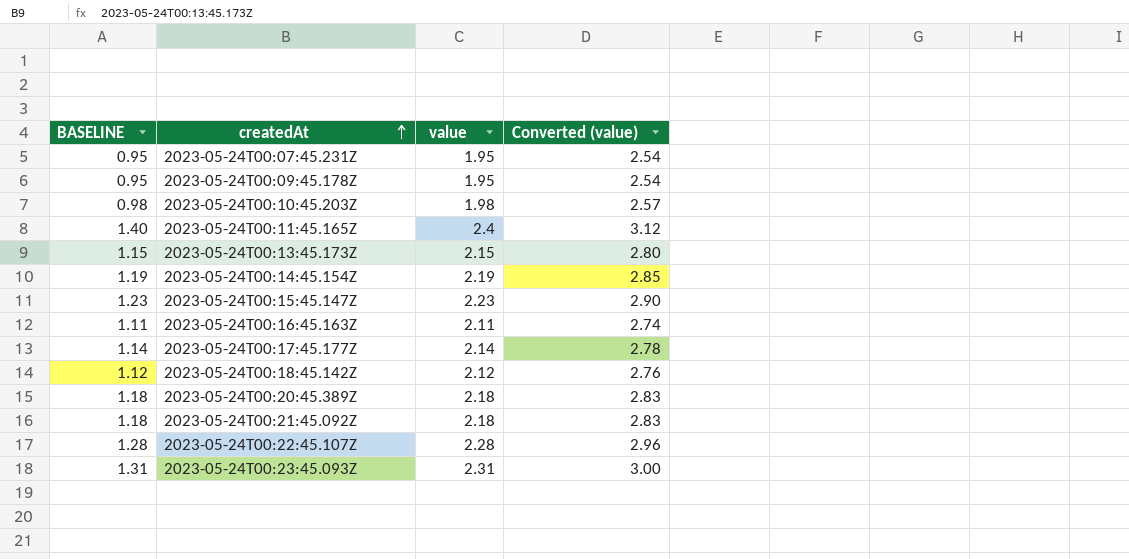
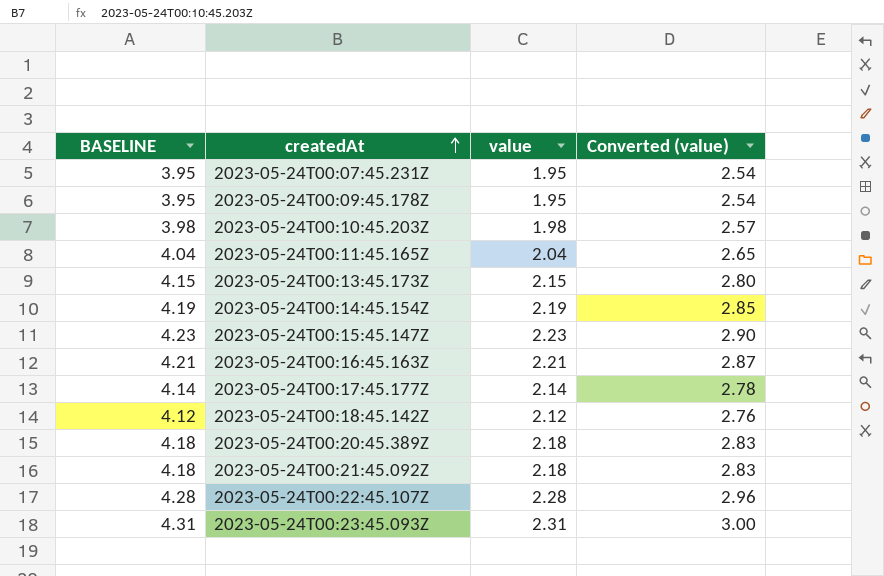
column BASELINE | formula: [value] - 1 -> [value] + 2
2023-05-24T00:11:45.165Z | value: 2.4 -> 2.04
2023-05-24T00:11:45.165Z | Converted (value): 3.12 -> 2.65
2023-05-24T00:16:45.163Z | value: 2.11 -> 2.21
2023-05-24T00:16:45.163Z | Converted (value): 2.74 -> 2.87

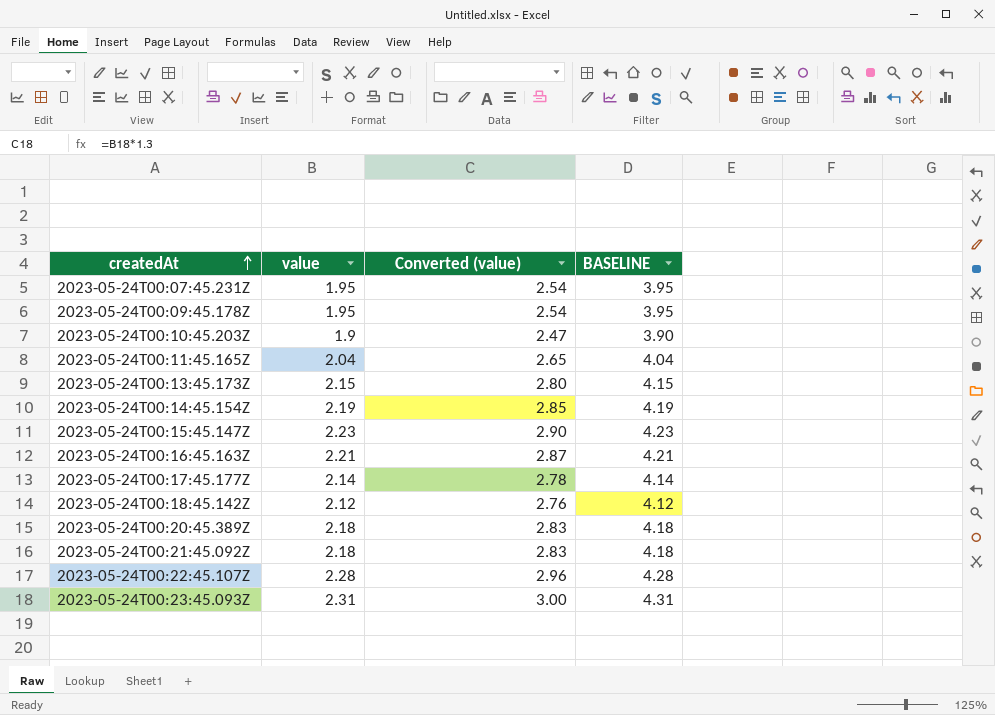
column BASELINE | position: 1 -> 4
2023-05-24T00:10:45.203Z | value: 1.98 -> 1.9
2023-05-24T00:10:45.203Z | Converted (value): 2.57 -> 2.47
2023-05-24T00:10:45.203Z | BASELINE: 3.98 -> 3.90

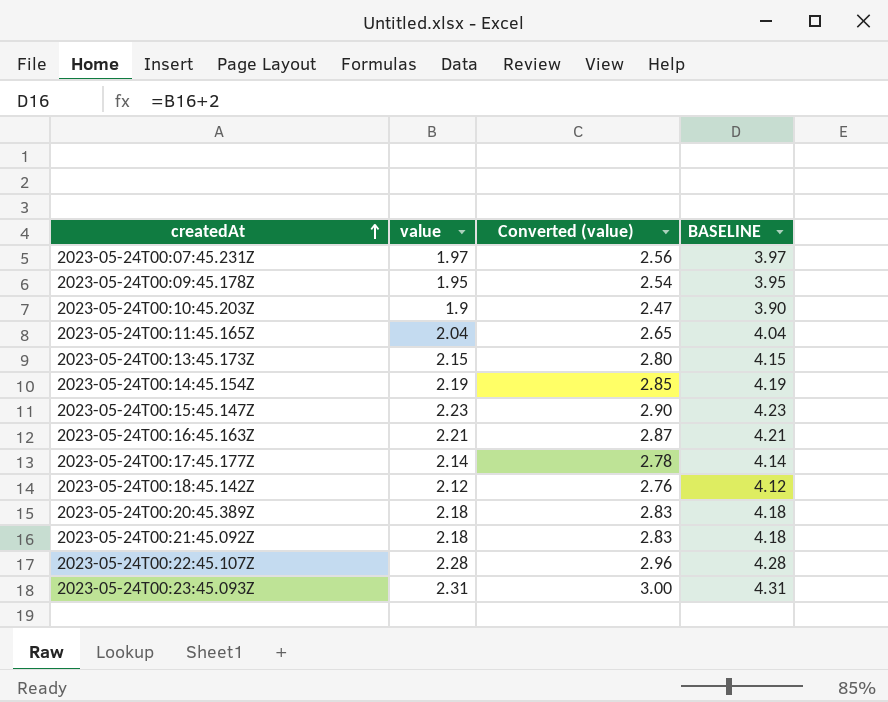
2023-05-24T00:07:45.231Z | value: 1.95 -> 1.97
2023-05-24T00:07:45.231Z | Converted (value): 2.54 -> 2.56
2023-05-24T00:07:45.231Z | BASELINE: 3.95 -> 3.97

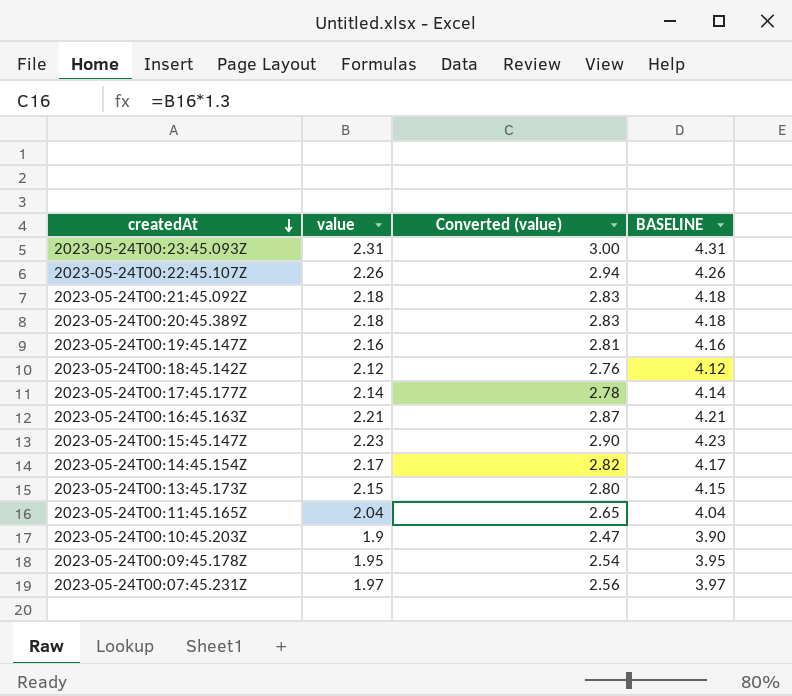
row order: createdAt ascending -> createdAt descending
2023-05-24T00:22:45.107Z | value: 2.28 -> 2.26
2023-05-24T00:22:45.107Z | Converted (value): 2.96 -> 2.94
2023-05-24T00:22:45.107Z | BASELINE: 4.28 -> 4.26
row 2023-05-24T00:19:45.147Z: none -> 2.16 | 2.81 | 4.16
2023-05-24T00:14:45.154Z | value: 2.19 -> 2.17
2023-05-24T00:14:45.154Z | Converted (value): 2.85 -> 2.82
2023-05-24T00:14:45.154Z | BASELINE: 4.19 -> 4.17

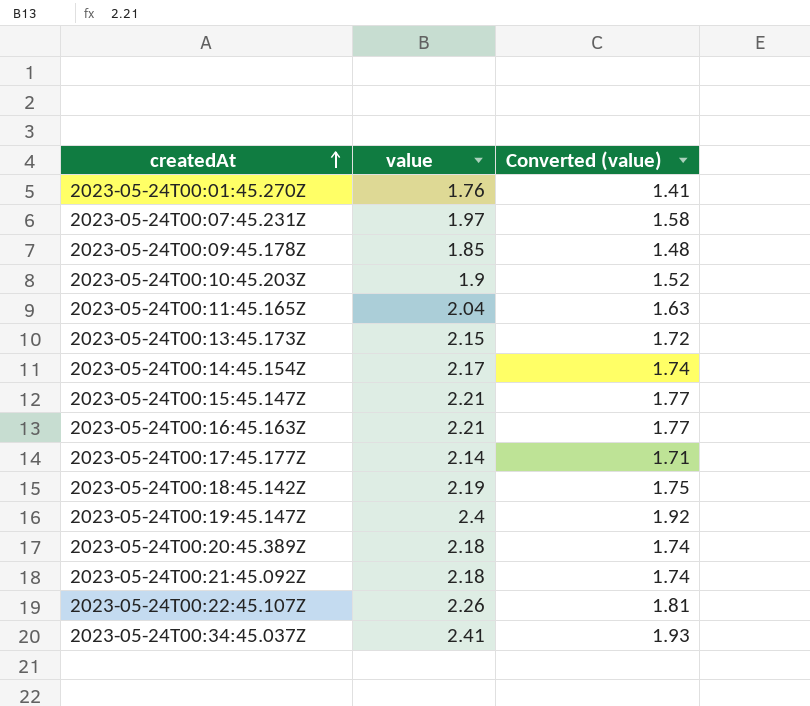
row order: createdAt descending -> createdAt ascending
column BASELINE | formula: [value] + 2 -> none
column Converted (value) | formula: [value] * 1.3 -> [value] * 0.8
row 2023-05-24T00:23:45.093Z: 2.31 | 3.00 | 4.31 -> none
row 2023-05-24T00:01:45.270Z: none -> 1.76 | 1.41
2023-05-24T00:09:45.178Z | value: 1.95 -> 1.85
2023-05-24T00:15:45.147Z | value: 2.23 -> 2.21
2023-05-24T00:18:45.142Z | value: 2.12 -> 2.19
2023-05-24T00:19:45.147Z | value: 2.16 -> 2.4
row 2023-05-24T00:34:45.037Z: none -> 2.41 | 1.93

